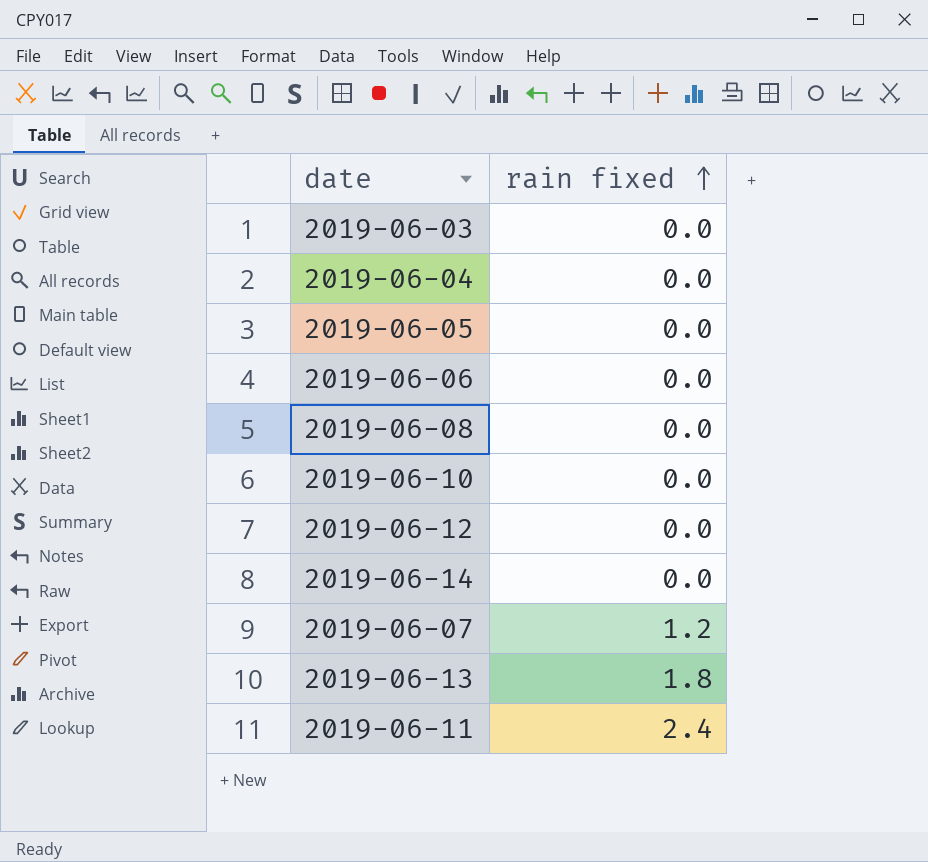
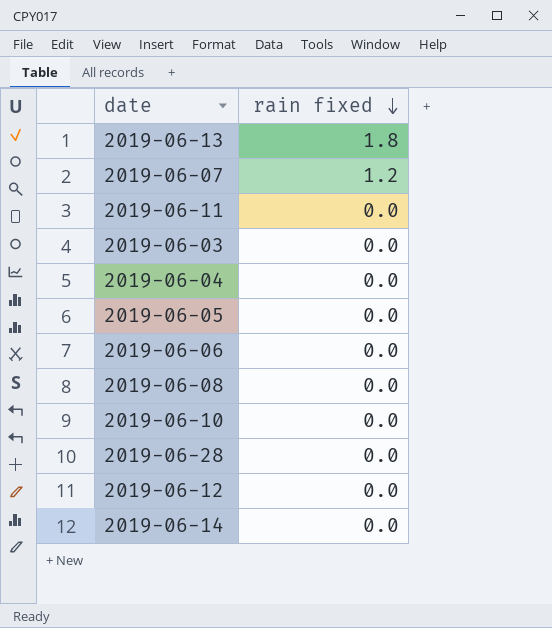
row order: rain fixed ascending -> rain fixed descending
2019-06-11 | rain fixed: 2.4 -> 0.0
row 2019-06-28: none -> 0.0

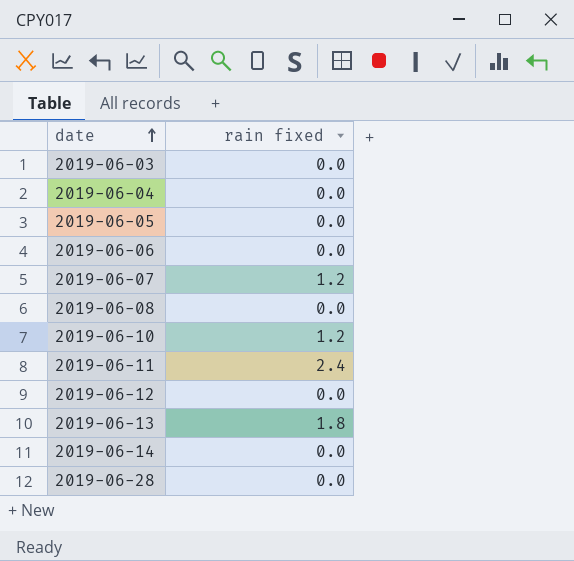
row order: rain fixed descending -> date ascending
2019-06-10 | rain fixed: 0.0 -> 1.2
2019-06-11 | rain fixed: 0.0 -> 2.4

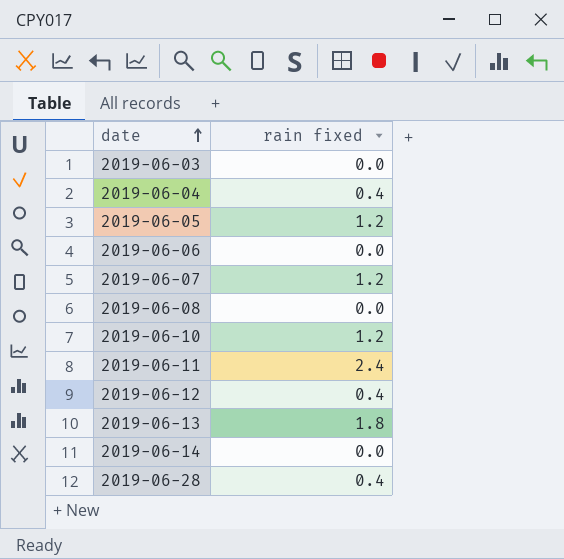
2019-06-04 | rain fixed: 0.0 -> 0.4
2019-06-05 | rain fixed: 0.0 -> 1.2
2019-06-12 | rain fixed: 0.0 -> 0.4
2019-06-28 | rain fixed: 0.0 -> 0.4

